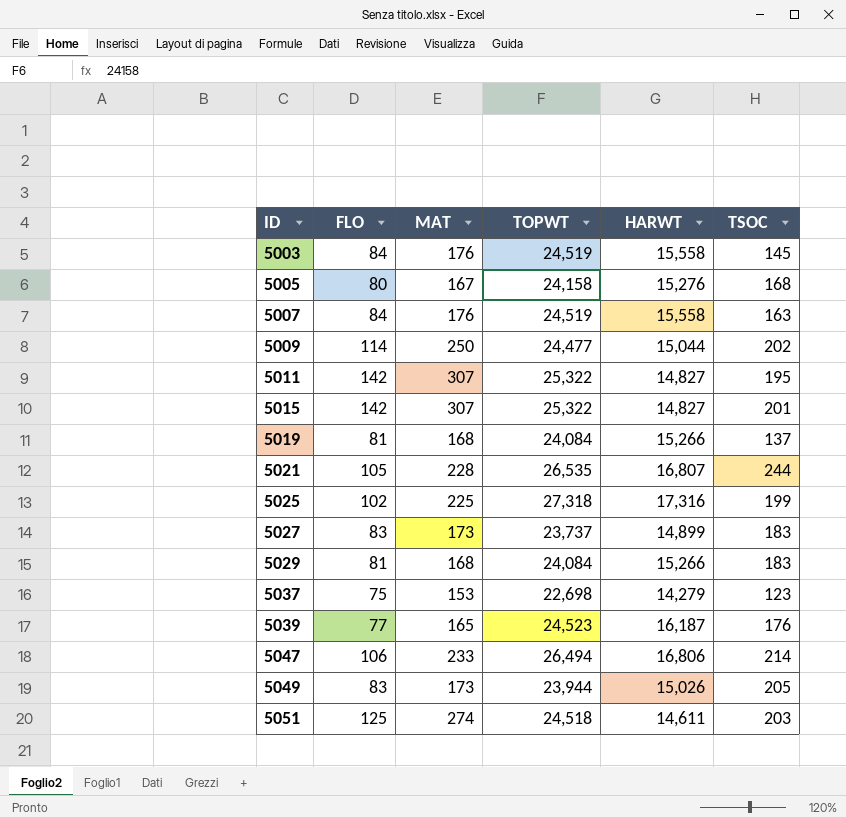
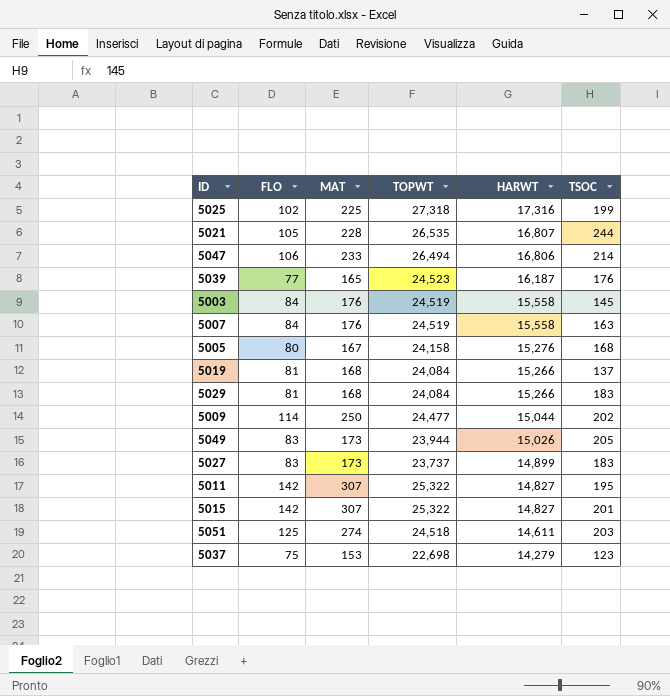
row order: ID ascending -> HARWT descending

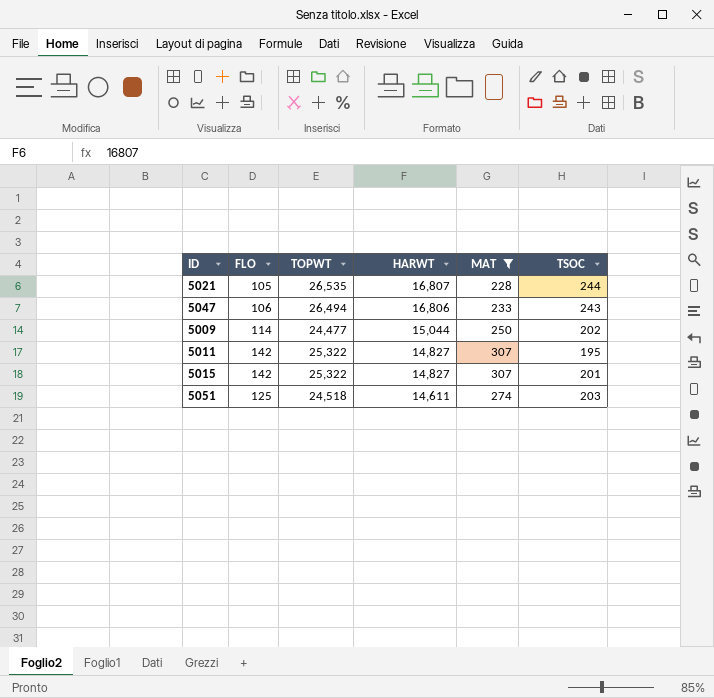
filter: none -> MAT >= 228
column MAT | position: 3 -> 5
5047 | TSOC: 214 -> 243

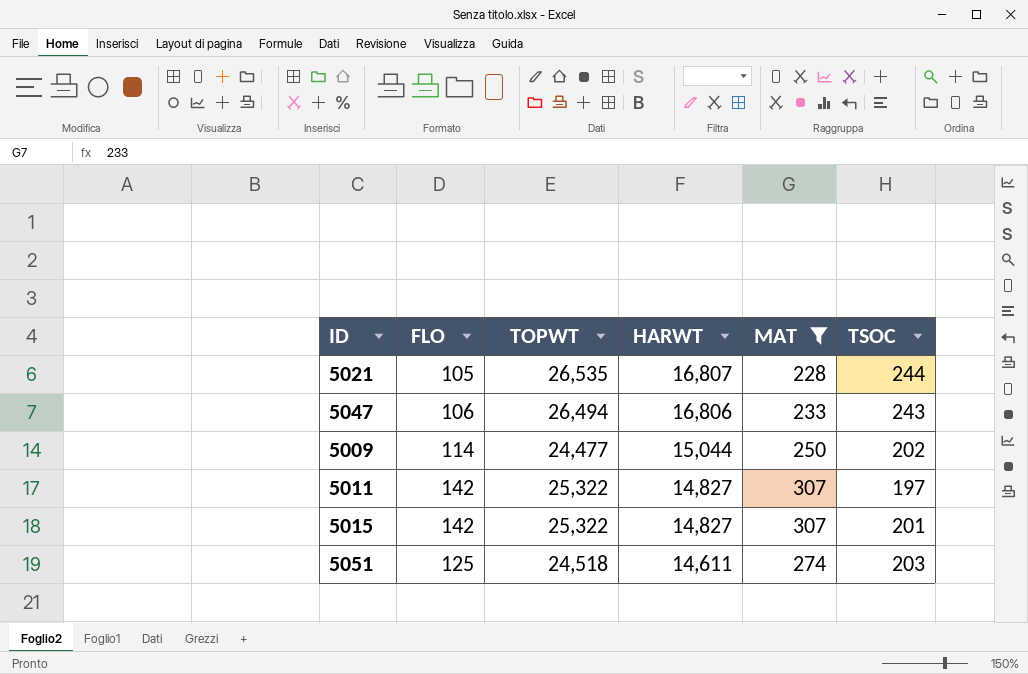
5011 | TSOC: 195 -> 197

